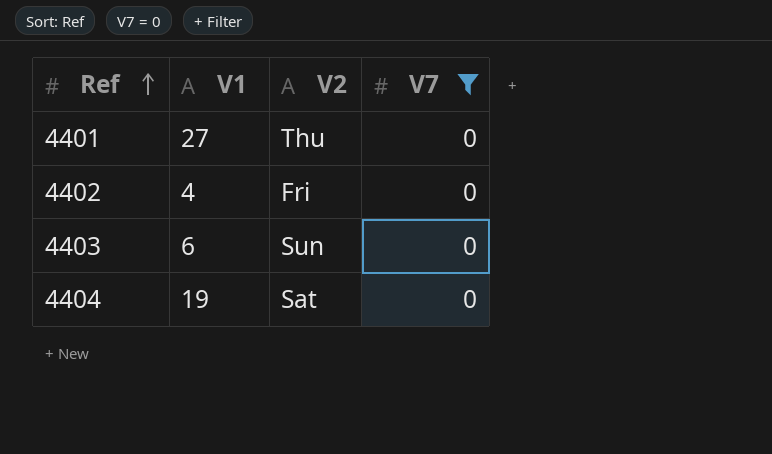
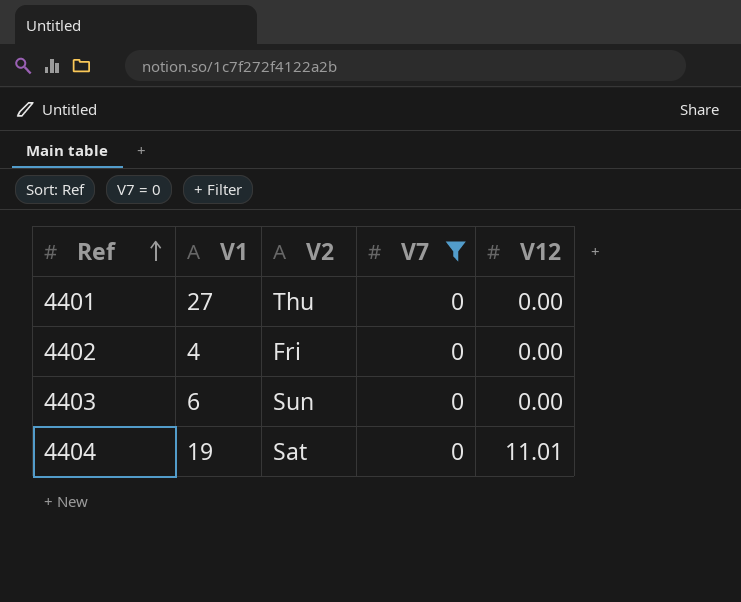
column V12 | position: none -> 5

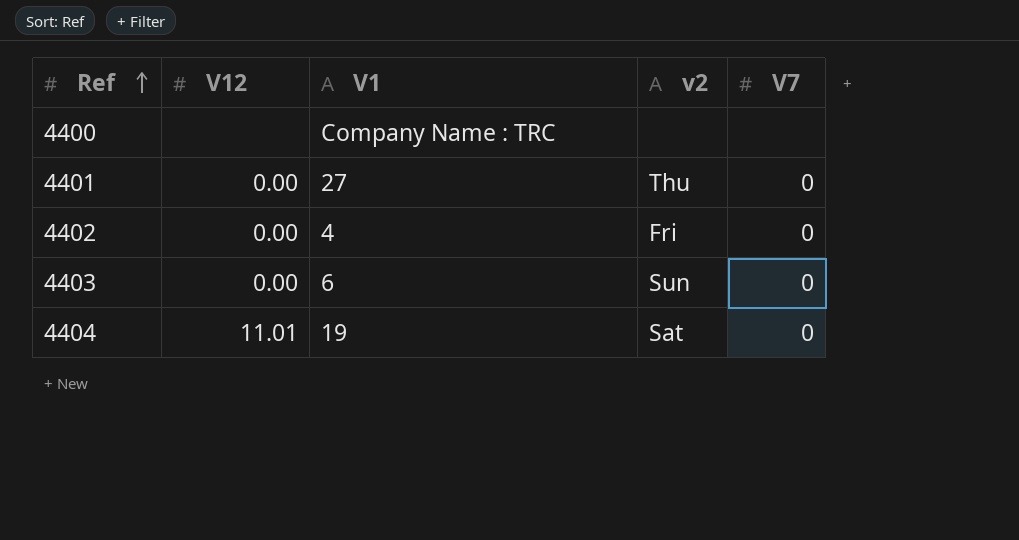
filter: V7 = 0 -> none
column V12 | position: 5 -> 2
column name: V2 -> v2

